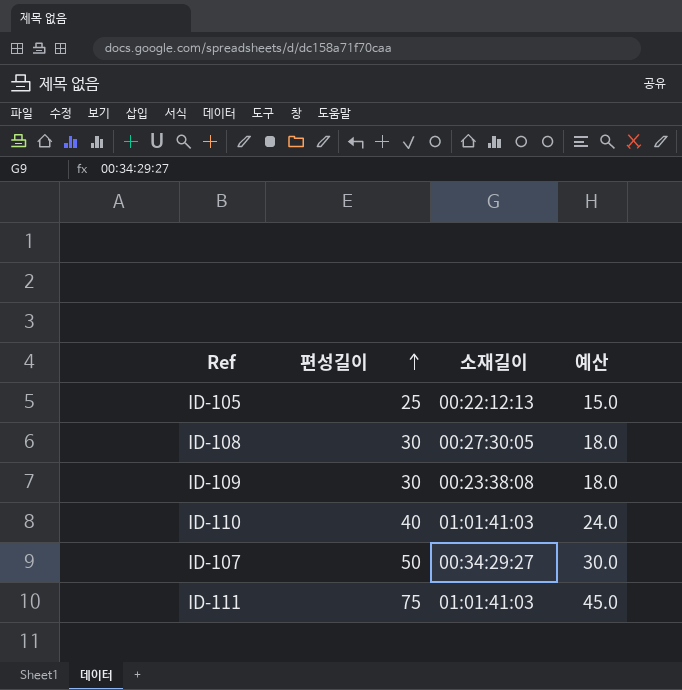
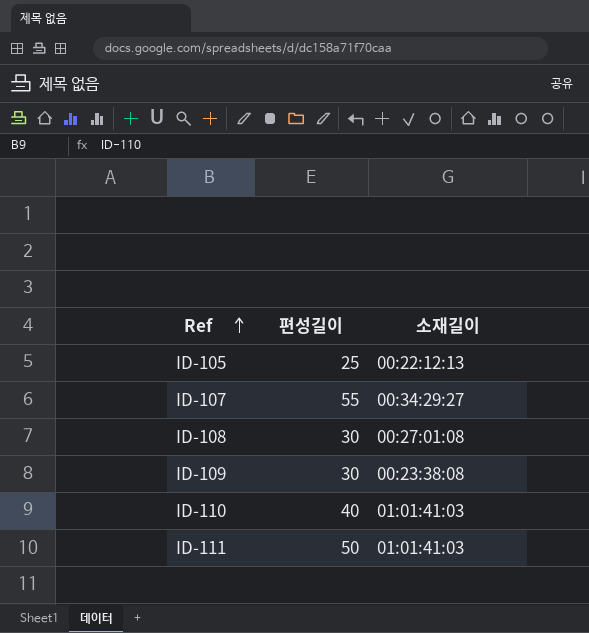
row order: 편성길이 ascending -> Ref ascending
column 예산 | formula: [편성길이] * 0.6 -> none
ID-107 | 편성길이: 50 -> 55
ID-108 | 소재길이: 00:27:30:05 -> 00:27:01:08
ID-111 | 편성길이: 75 -> 50

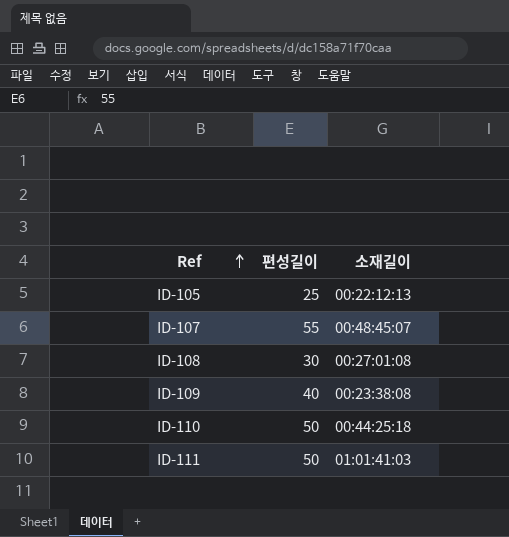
ID-107 | 소재길이: 00:34:29:27 -> 00:48:45:07
ID-109 | 편성길이: 30 -> 40
ID-110 | 편성길이: 40 -> 50
ID-110 | 소재길이: 01:01:41:03 -> 00:44:25:18

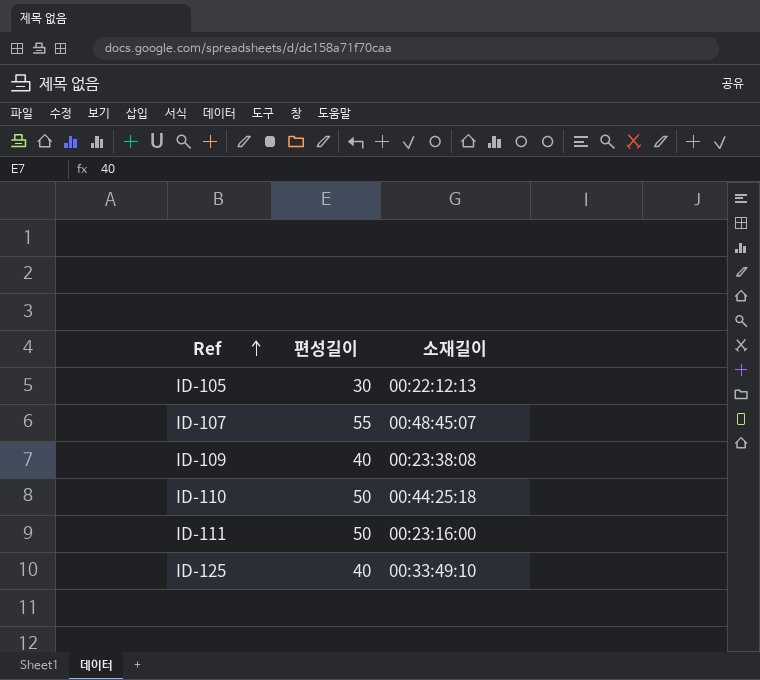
row ID-108: 30 | 00:27:01:08 -> none
ID-105 | 편성길이: 25 -> 30
ID-111 | 소재길이: 01:01:41:03 -> 00:23:16:00
row ID-125: none -> 40 | 00:33:49:10

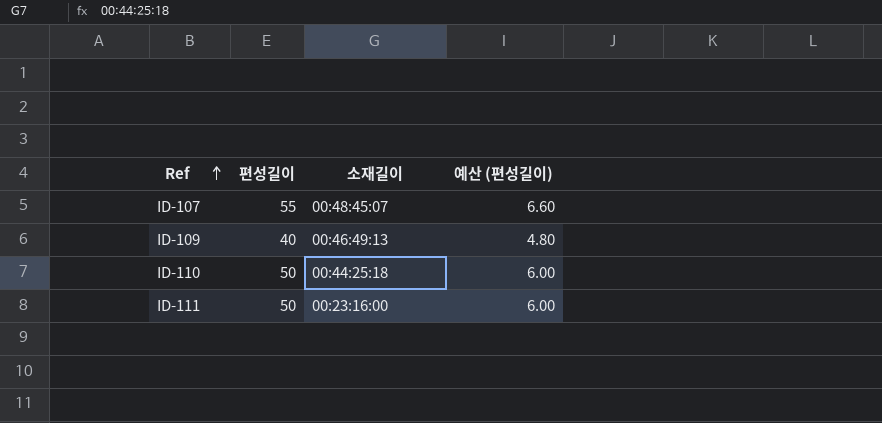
column 예산 (편성길이) | formula: none -> [편성길이] * 0.12
row ID-105: 30 | 00:22:12:13 -> none
row ID-125: 40 | 00:33:49:10 -> none
ID-109 | 소재길이: 00:23:38:08 -> 00:46:49:13

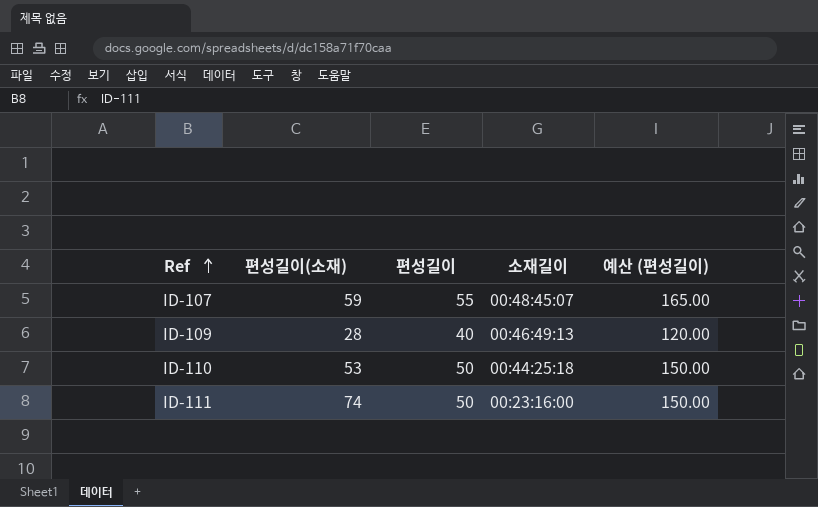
column 편성길이(소재) | position: none -> 2
column 예산 (편성길이) | formula: [편성길이] * 0.12 -> [편성길이] * 3

